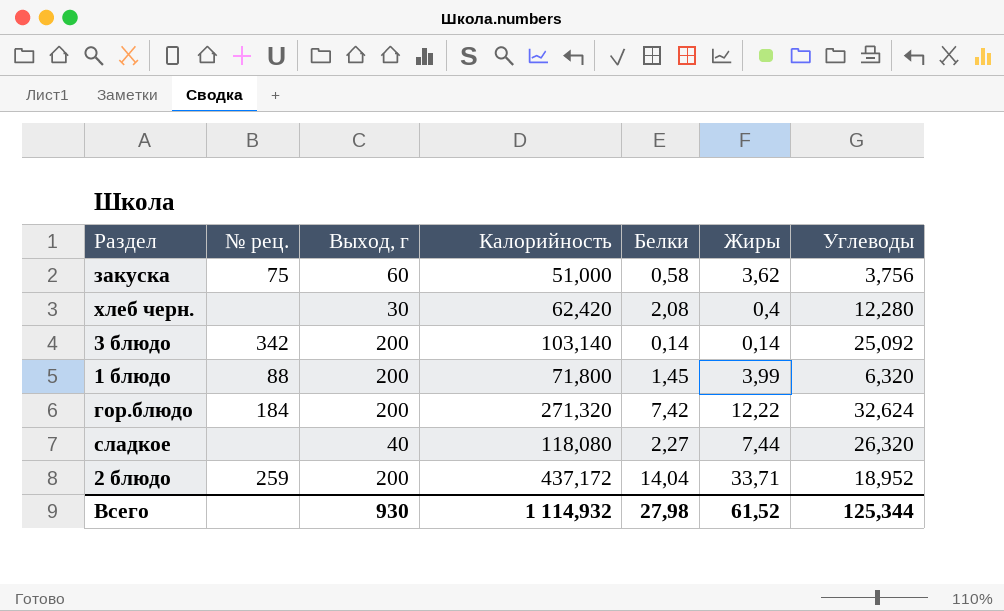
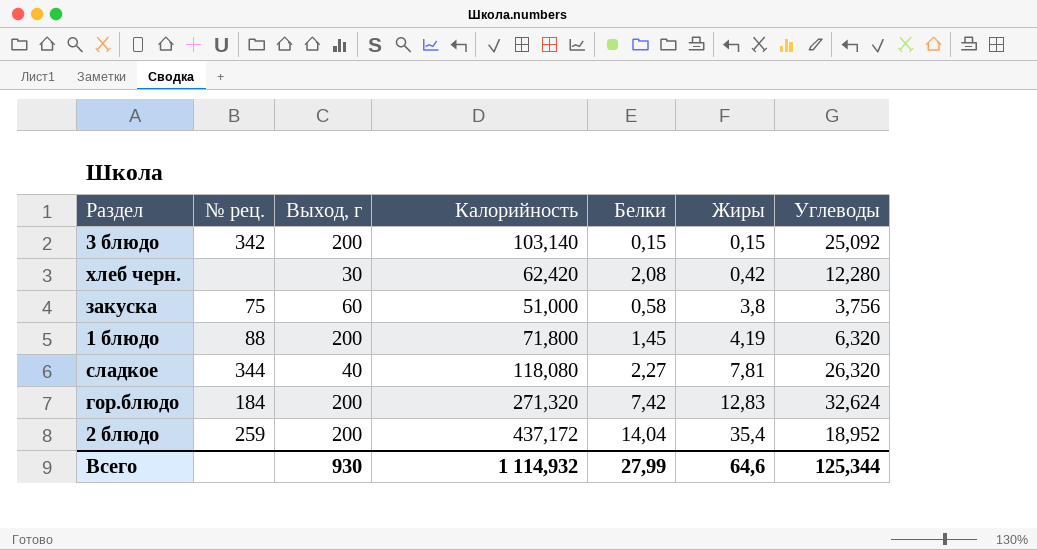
row order: none -> Жиры ascending
3 блюдо | Белки: 0,14 -> 0,15
3 блюдо | Жиры: 0,14 -> 0,15
хлеб черн. | Жиры: 0,4 -> 0,42
закуска | Жиры: 3,62 -> 3,8
1 блюдо | Жиры: 3,99 -> 4,19
сладкое | № рец.: none -> 344
сладкое | Жиры: 7,44 -> 7,81
гор.блюдо | Жиры: 12,22 -> 12,83
2 блюдо | Жиры: 33,71 -> 35,4
Всего | Белки: 27,98 -> 27,99
Всего | Жиры: 61,52 -> 64,6

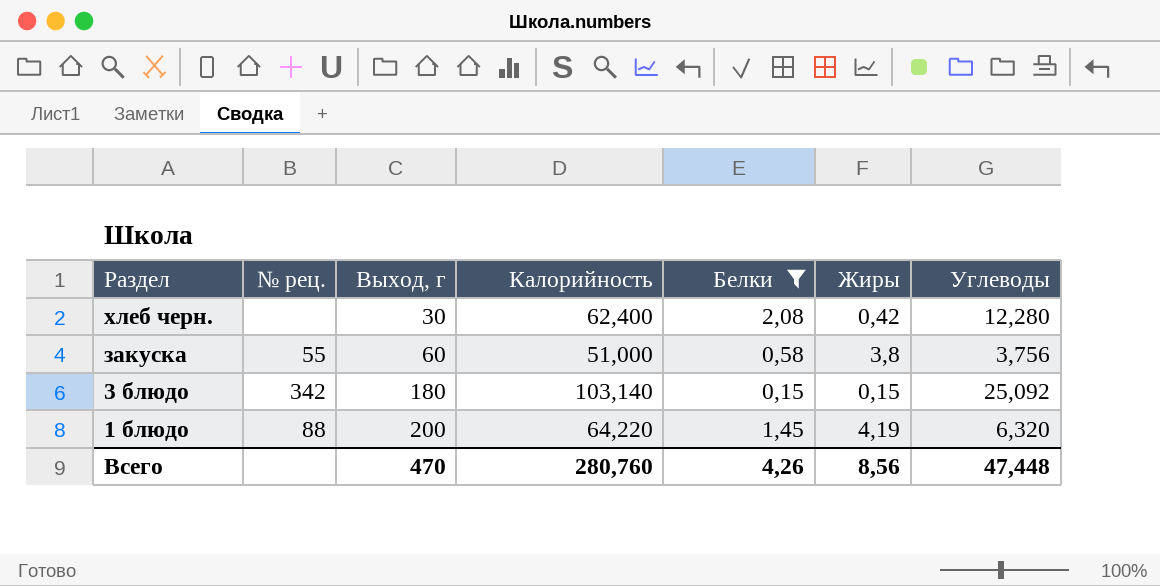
filter: none -> Белки <= 2,08
row order: Жиры ascending -> Раздел descending
хлеб черн. | Калорийность: 62,420 -> 62,400
закуска | № рец.: 75 -> 55
3 блюдо | Выход, г: 200 -> 180
1 блюдо | Калорийность: 71,800 -> 64,220
Всего | Выход, г: 930 -> 470
Всего | Калорийность: 1 114,932 -> 280,760
Всего | Белки: 27,99 -> 4,26
Всего | Жиры: 64,6 -> 8,56
Всего | Углеводы: 125,344 -> 47,448

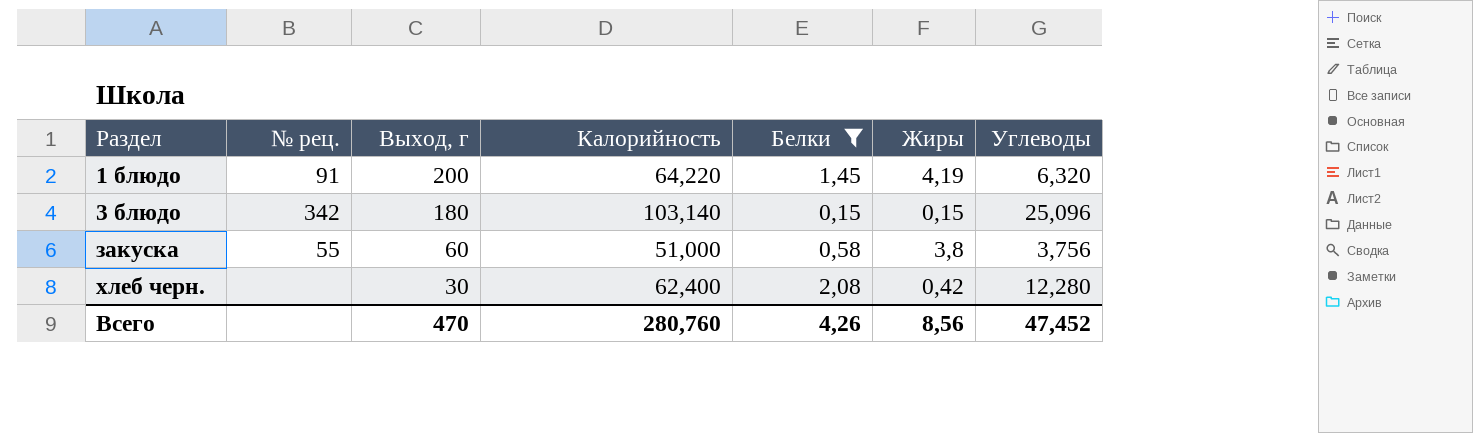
row order: Раздел descending -> Раздел ascending
1 блюдо | № рец.: 88 -> 91
3 блюдо | Углеводы: 25,092 -> 25,096
Всего | Углеводы: 47,448 -> 47,452

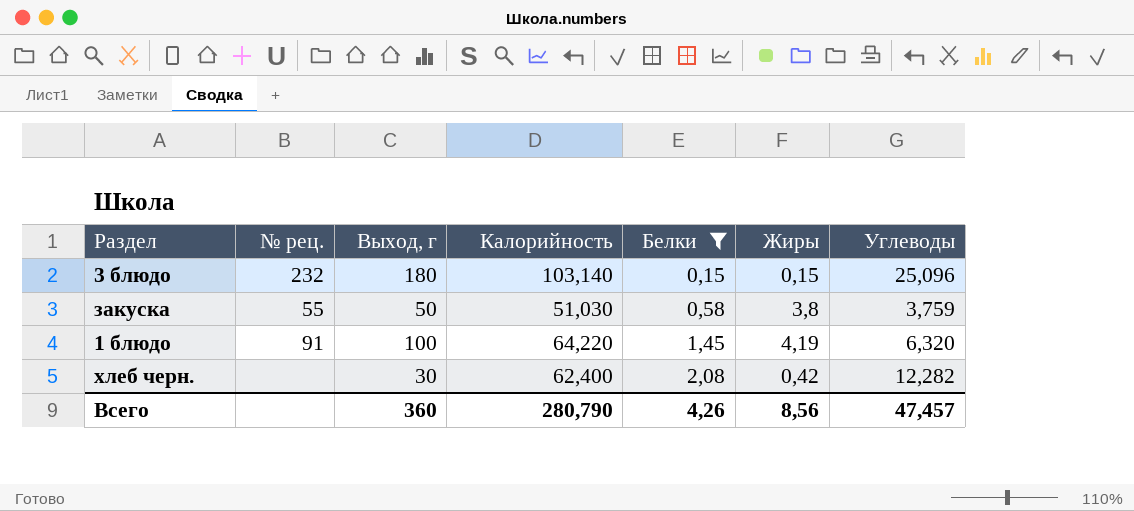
row order: Раздел ascending -> Белки ascending
3 блюдо | № рец.: 342 -> 232
закуска | Выход, г: 60 -> 50
закуска | Калорийность: 51,000 -> 51,030
закуска | Углеводы: 3,756 -> 3,759
1 блюдо | Выход, г: 200 -> 100
хлеб черн. | Углеводы: 12,280 -> 12,282
Всего | Выход, г: 470 -> 360
Всего | Калорийность: 280,760 -> 280,790
Всего | Углеводы: 47,452 -> 47,457

